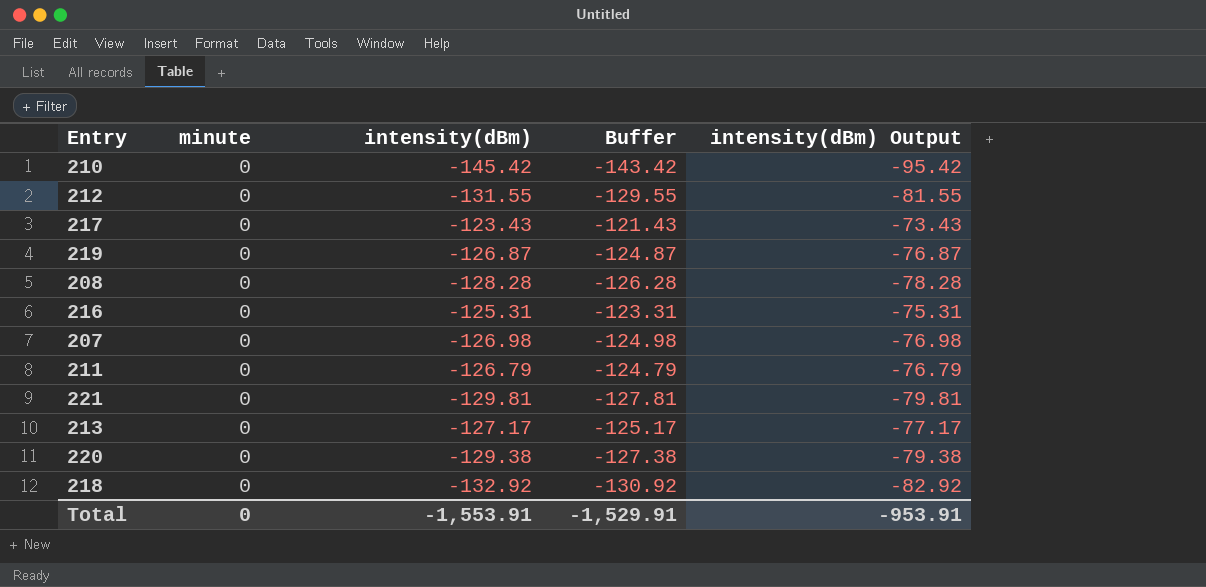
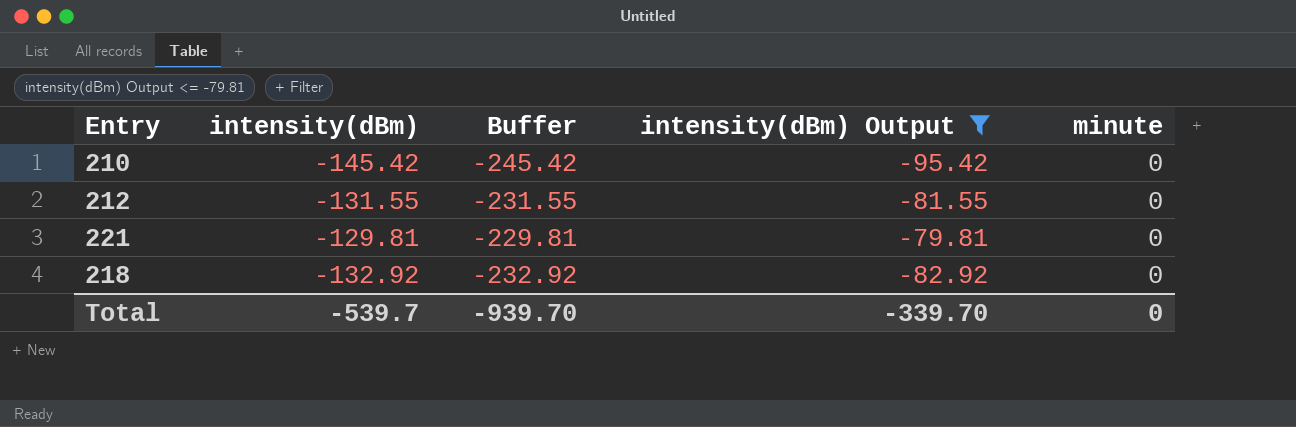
filter: none -> intensity(dBm) Output <= -79.81
column Buffer | formula: [intensity(dBm)] + 2 -> [intensity(dBm)] - 100
column minute | position: 2 -> 5
Total | intensity(dBm): -1,553.91 -> -539.7
Total | Buffer: -1,529.91 -> -939.70
Total | intensity(dBm) Output: -953.91 -> -339.70

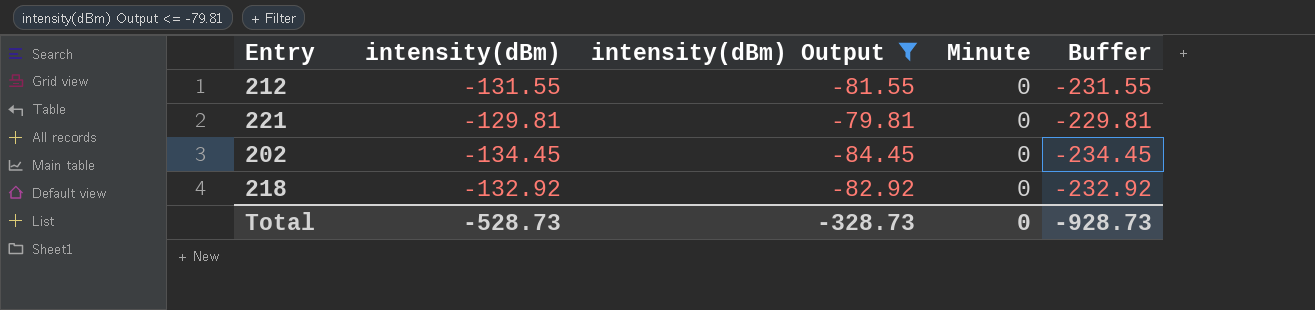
column name: minute -> Minute
column Buffer | position: 3 -> 5
row 210: -145.42 | -245.42 | -95.42 | 0 -> none
row 202: none -> -134.45 | -84.45 | 0 | -234.45
Total | intensity(dBm): -539.7 -> -528.73
Total | intensity(dBm) Output: -339.70 -> -328.73
Total | Buffer: -939.70 -> -928.73

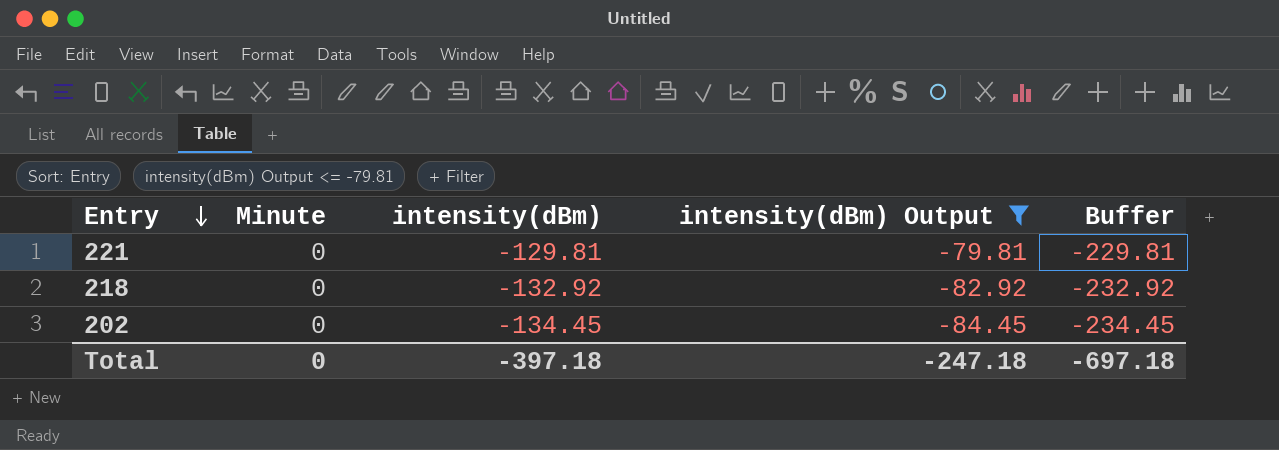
row order: none -> Entry descending
column Minute | position: 4 -> 2
row 212: -131.55 | -81.55 | 0 | -231.55 -> none
Total | intensity(dBm): -528.73 -> -397.18
Total | intensity(dBm) Output: -328.73 -> -247.18
Total | Buffer: -928.73 -> -697.18

